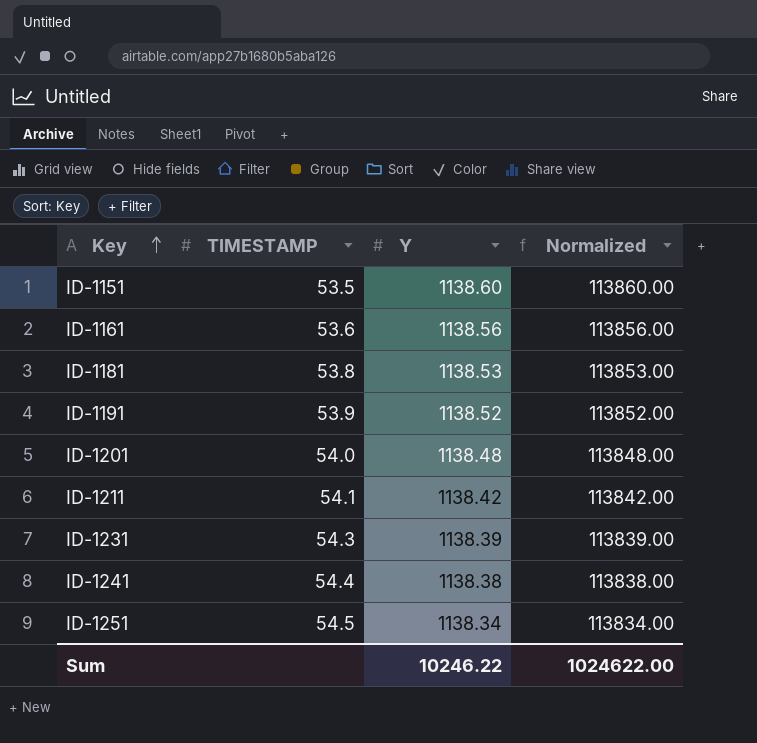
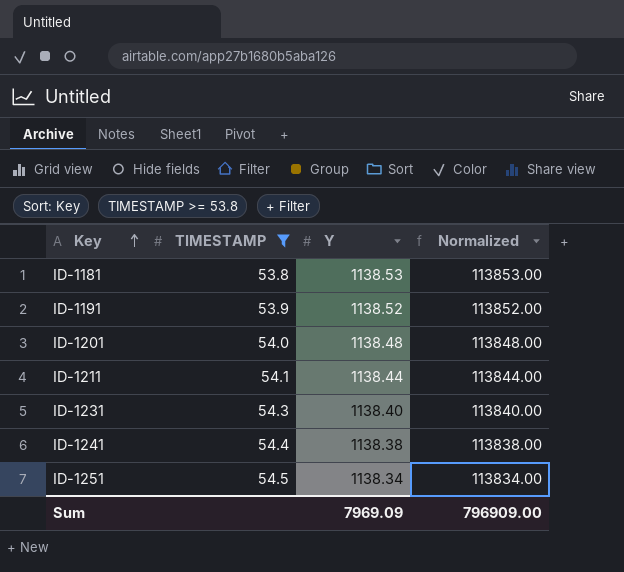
filter: none -> TIMESTAMP >= 53.8
ID-1211 | Y: 1138.42 -> 1138.44
ID-1211 | Normalized: 113842.00 -> 113844.00
ID-1231 | Y: 1138.39 -> 1138.40
ID-1231 | Normalized: 113839.00 -> 113840.00
Sum | Y: 10246.22 -> 7969.09
Sum | Normalized: 1024622.00 -> 796909.00

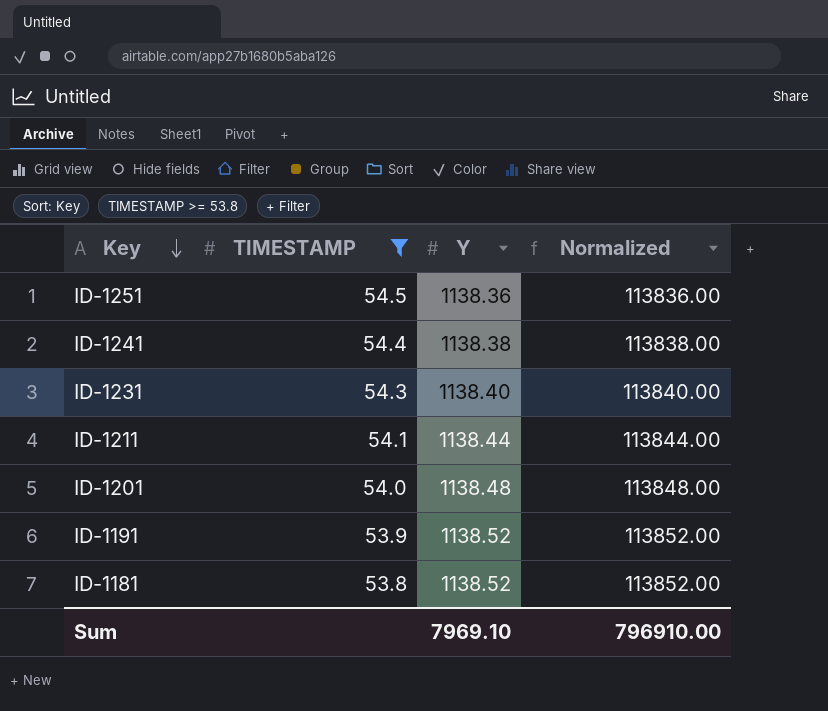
row order: Key ascending -> Key descending
ID-1251 | Y: 1138.34 -> 1138.36
ID-1251 | Normalized: 113834.00 -> 113836.00
ID-1181 | Y: 1138.53 -> 1138.52
ID-1181 | Normalized: 113853.00 -> 113852.00
Sum | Y: 7969.09 -> 7969.10
Sum | Normalized: 796909.00 -> 796910.00

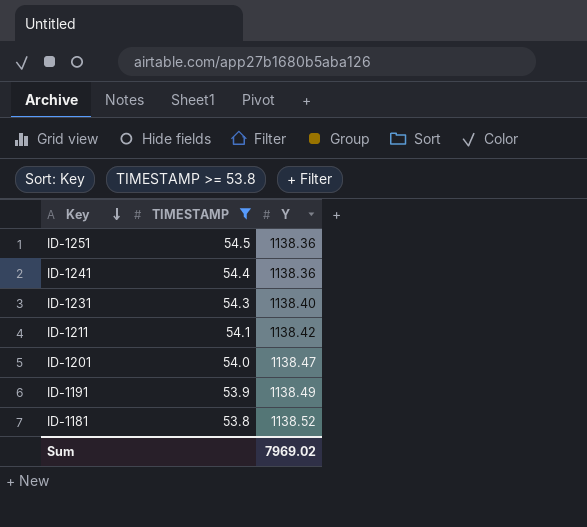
column Normalized | formula: [Y] * 100 -> none
ID-1241 | Y: 1138.38 -> 1138.36
ID-1211 | Y: 1138.44 -> 1138.42
ID-1201 | Y: 1138.48 -> 1138.47
ID-1191 | Y: 1138.52 -> 1138.49
Sum | Y: 7969.10 -> 7969.02

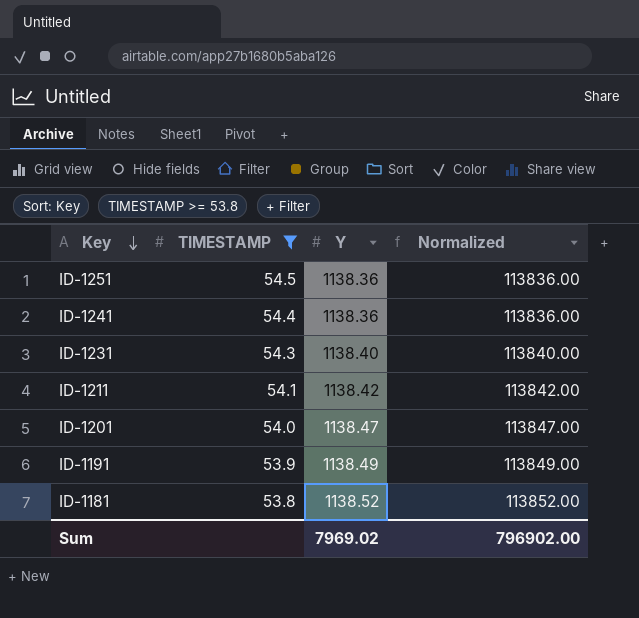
column Normalized | formula: none -> [Y] * 100

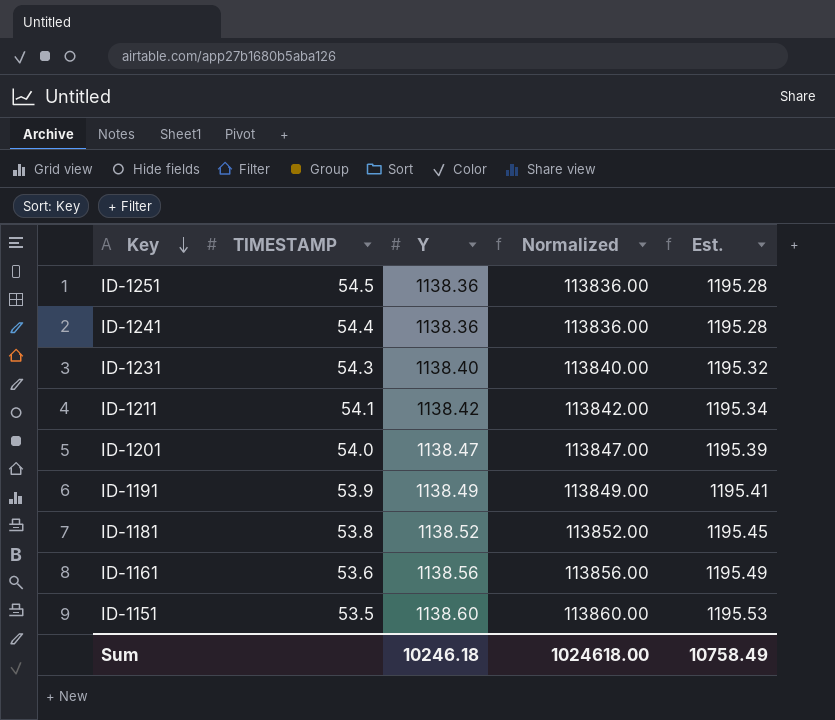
filter: TIMESTAMP >= 53.8 -> none
column Est. | formula: none -> [Y] * 1.05
Sum | Y: 7969.02 -> 10246.18
Sum | Normalized: 796902.00 -> 1024618.00

